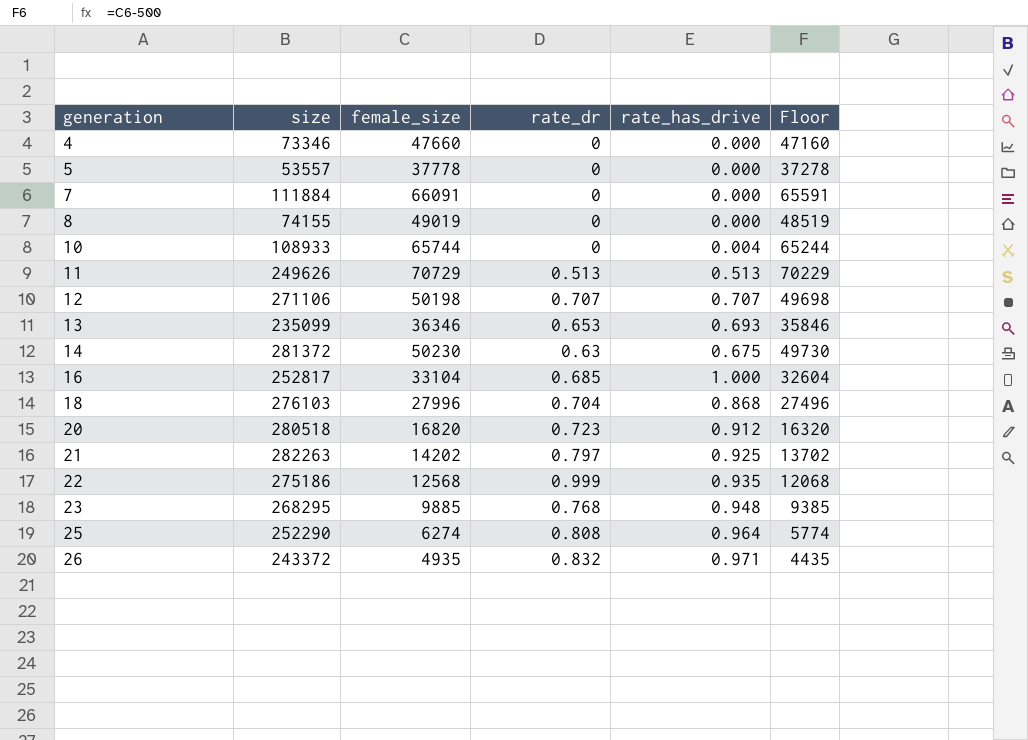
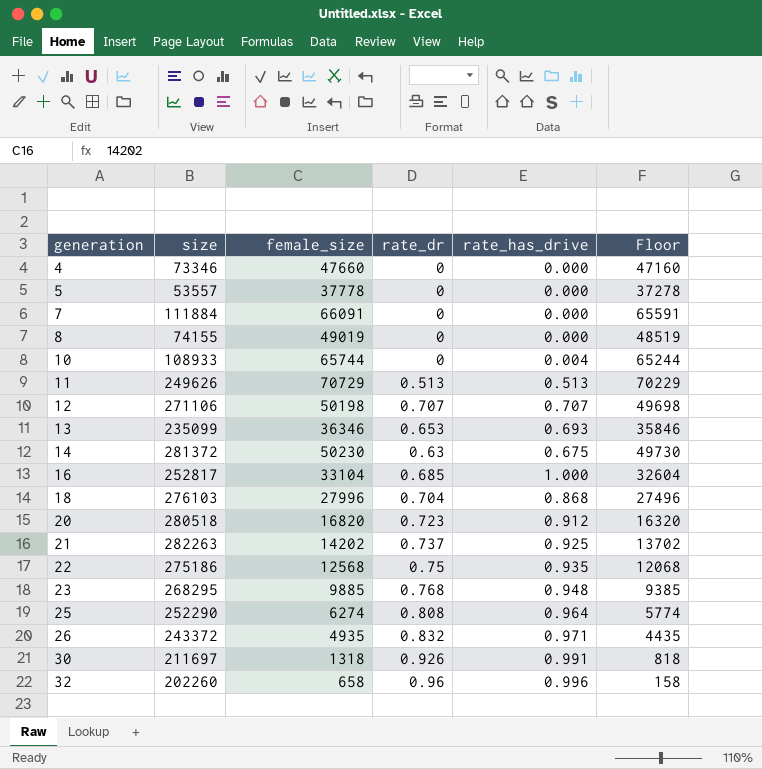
21 | rate_dr: 0.797 -> 0.737
22 | rate_dr: 0.999 -> 0.75
row 30: none -> 211697 | 1318 | 0.926 | 0.991 | 818
row 32: none -> 202260 | 658 | 0.96 | 0.996 | 158

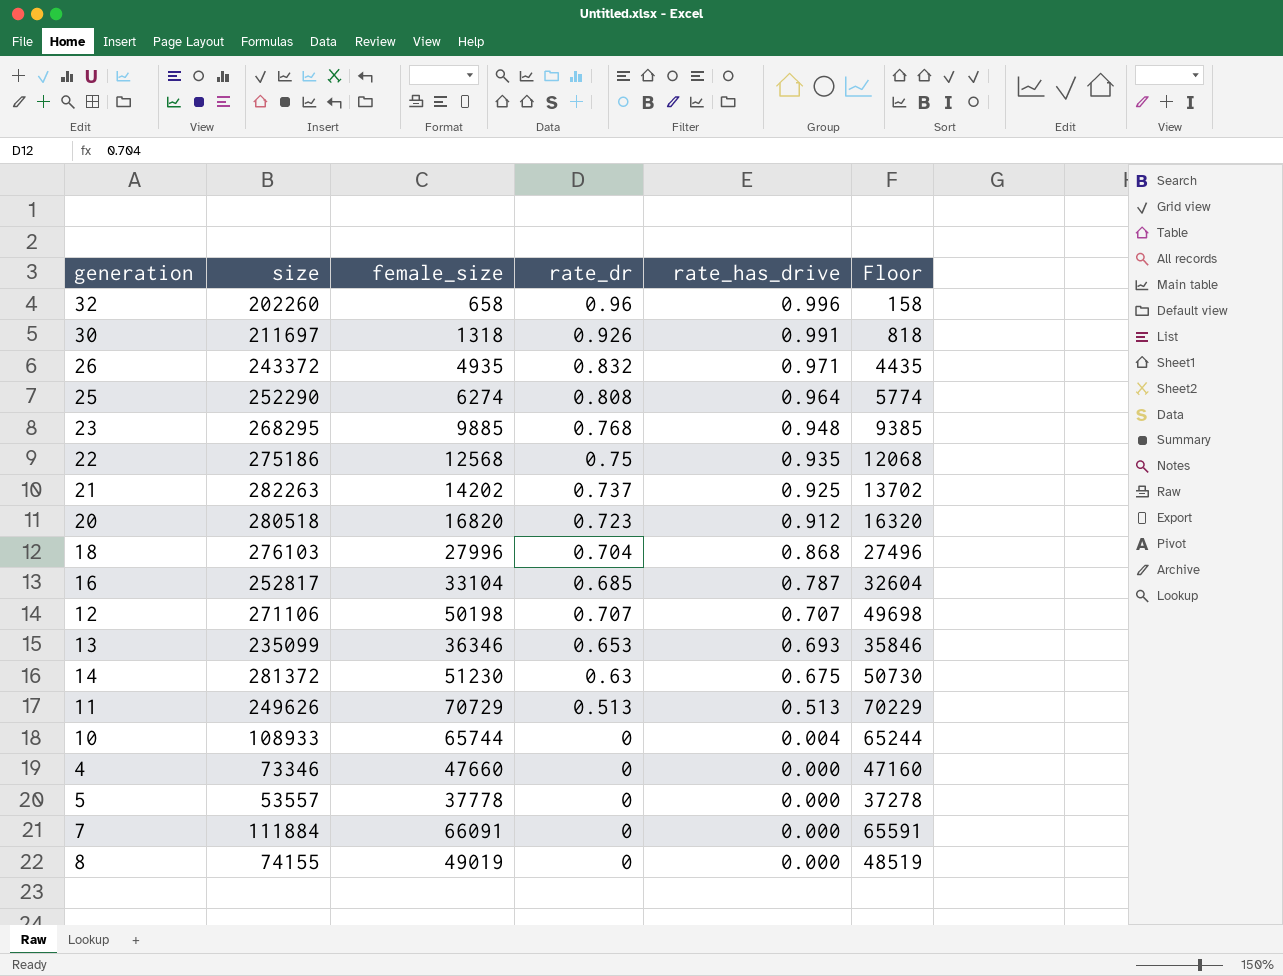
row order: generation ascending -> rate_has_drive descending
16 | rate_has_drive: 1.000 -> 0.787
14 | female_size: 50230 -> 51230
14 | Floor: 49730 -> 50730

